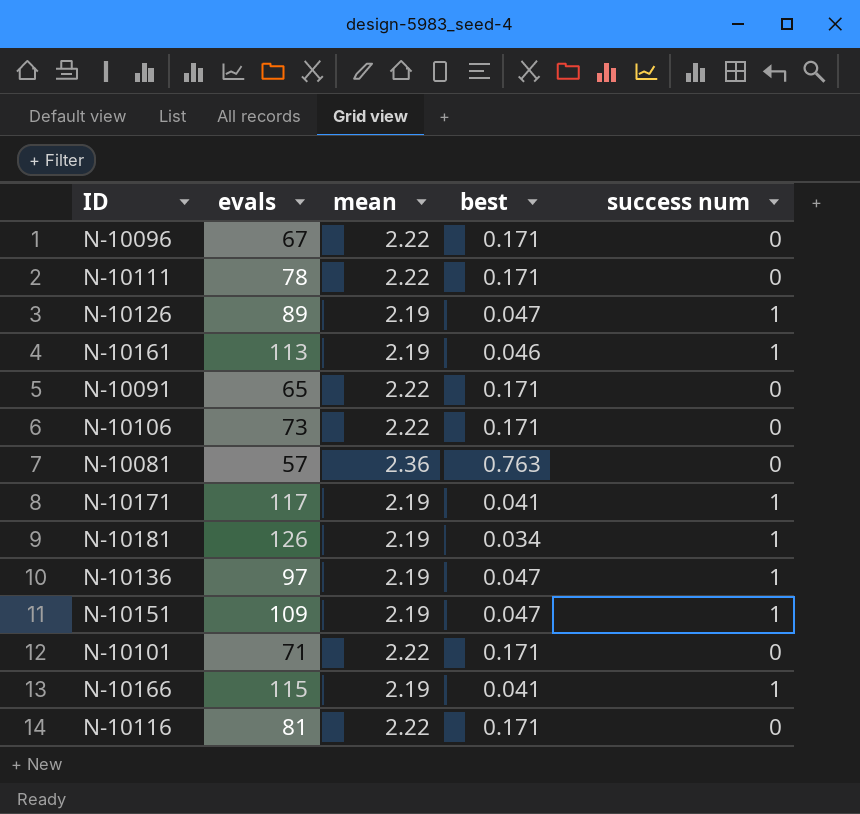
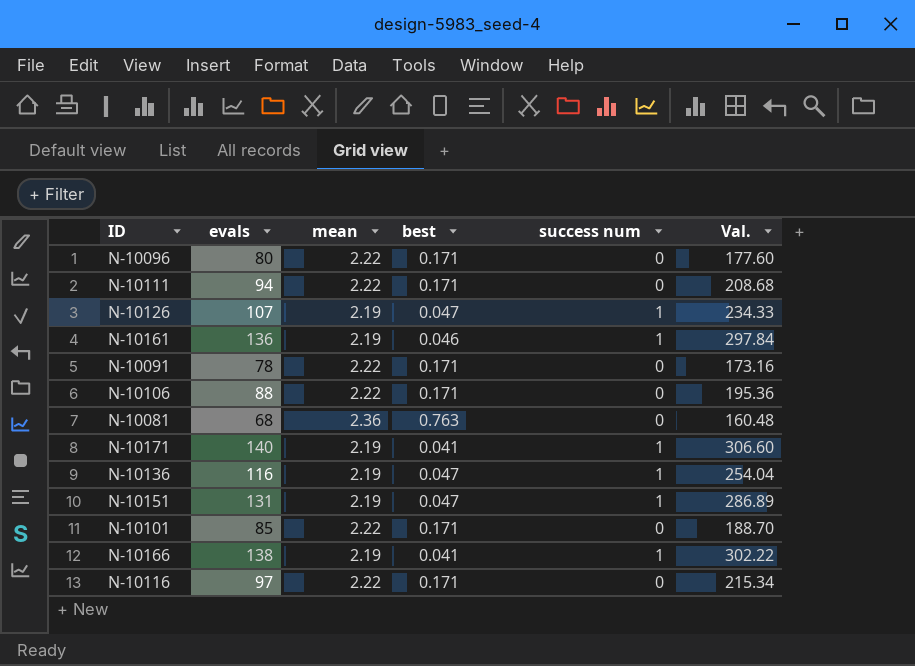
column Val. | formula: none -> [evals] * [mean]
row N-10181: 126 | 2.19 | 0.034 | 1 -> none
N-10096 | evals: 67 -> 80
N-10111 | evals: 78 -> 94
N-10126 | evals: 89 -> 107
N-10161 | evals: 113 -> 136
N-10091 | evals: 65 -> 78
N-10106 | evals: 73 -> 88
N-10081 | evals: 57 -> 68
N-10171 | evals: 117 -> 140
N-10136 | evals: 97 -> 116
N-10151 | evals: 109 -> 131
N-10101 | evals: 71 -> 85
N-10166 | evals: 115 -> 138
N-10116 | evals: 81 -> 97

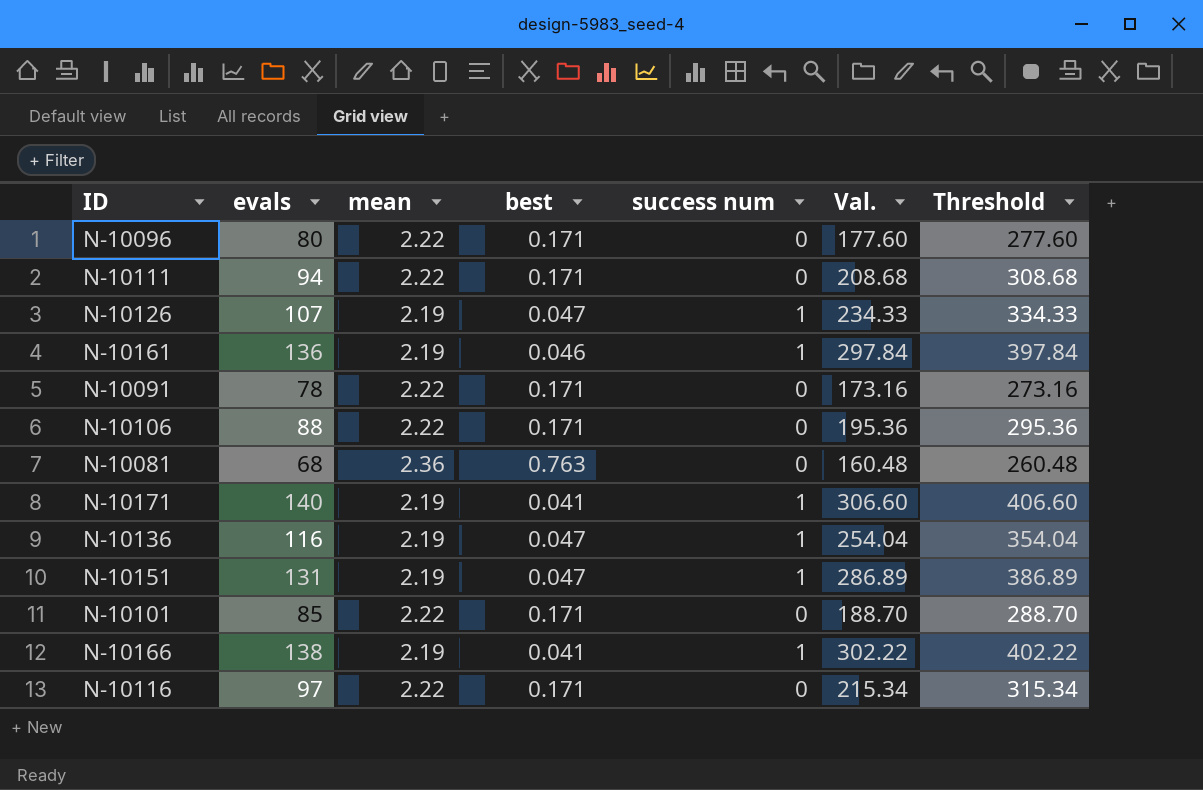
column Threshold | formula: none -> [Val.] + 100

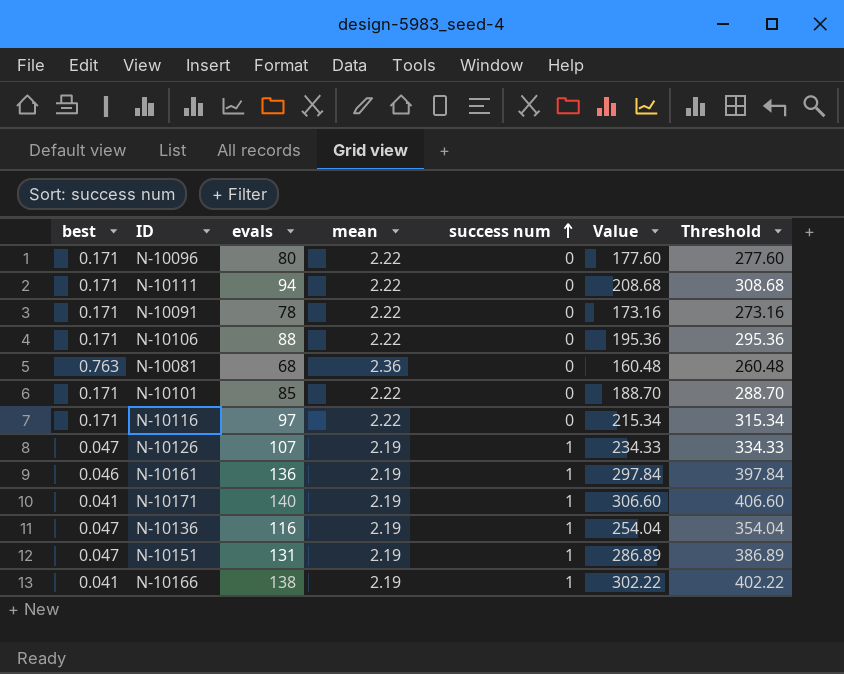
row order: none -> success num ascending
column best | position: 4 -> 1
column name: Val. -> Value

